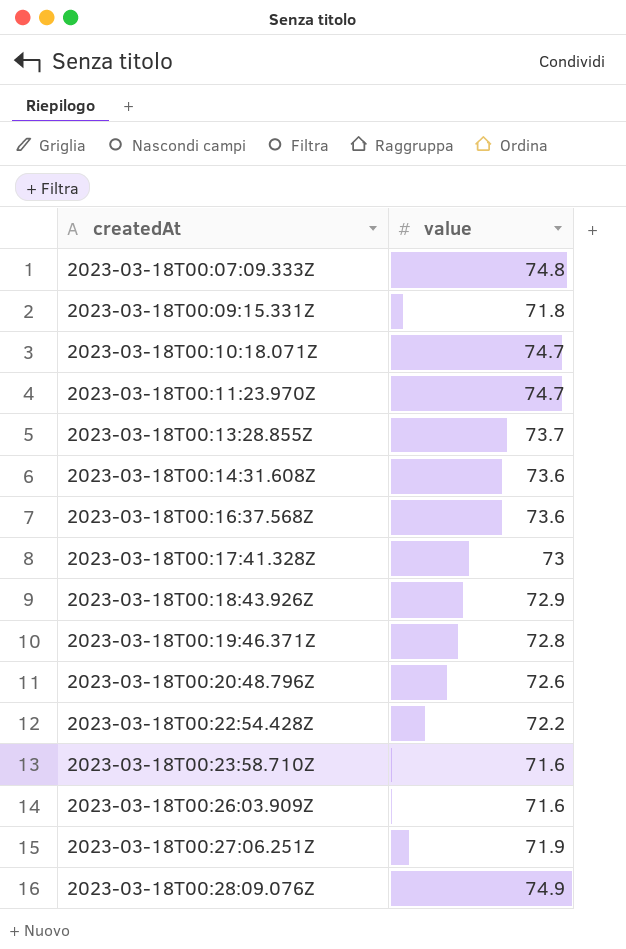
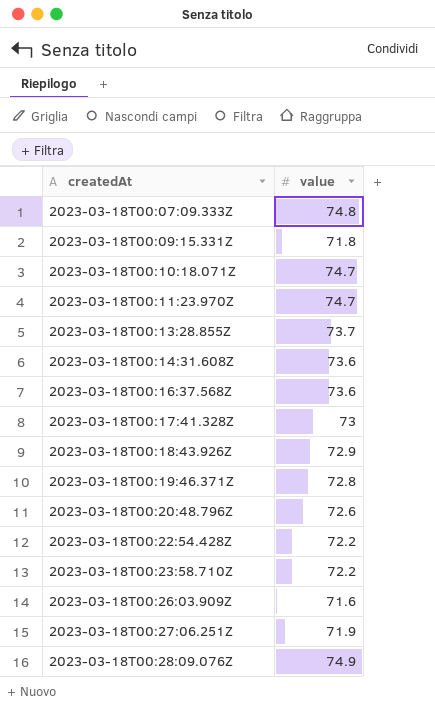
2023-03-18T00:23:58.710Z | value: 71.6 -> 72.2

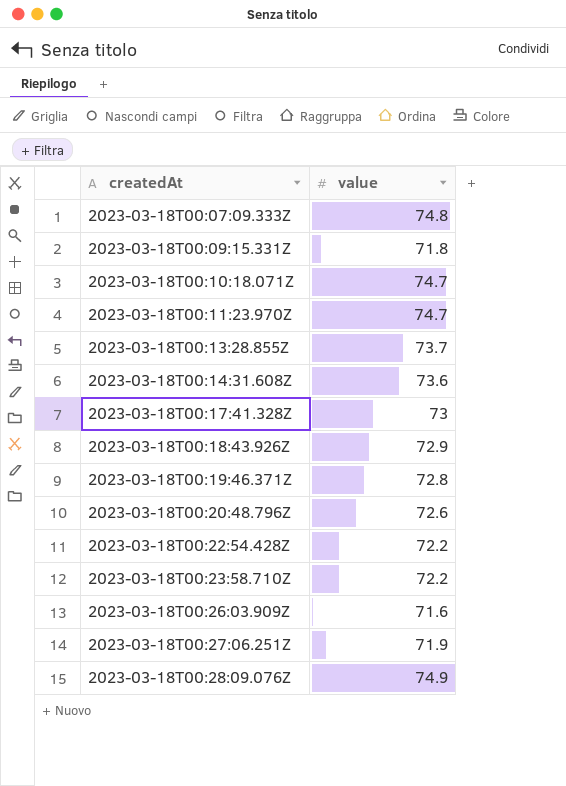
row 2023-03-18T00:16:37.568Z: 73.6 -> none

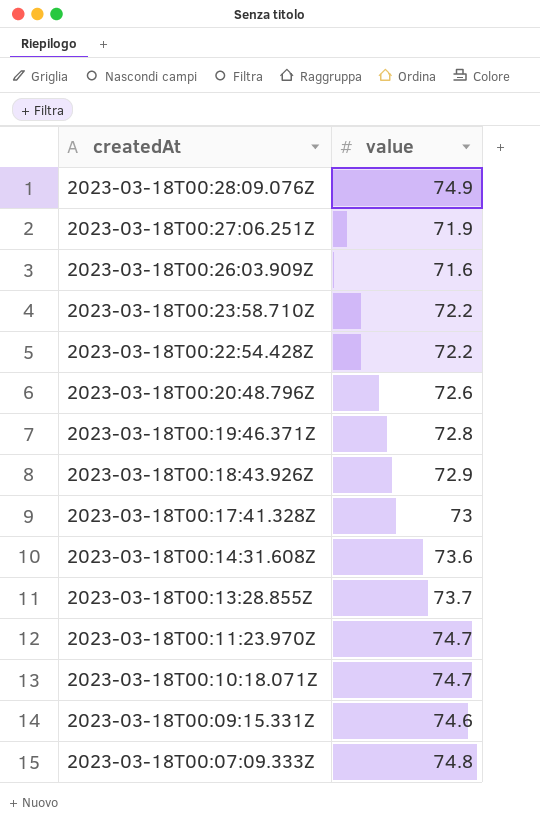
row order: createdAt ascending -> createdAt descending
2023-03-18T00:09:15.331Z | value: 71.8 -> 74.6

